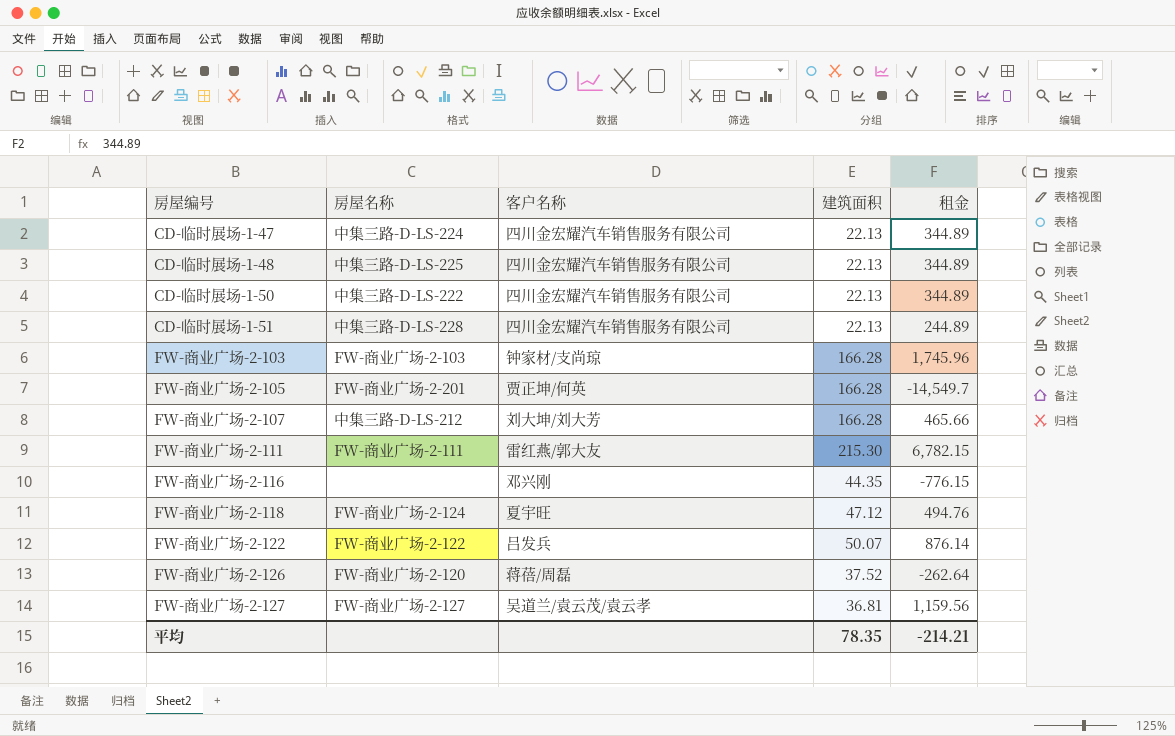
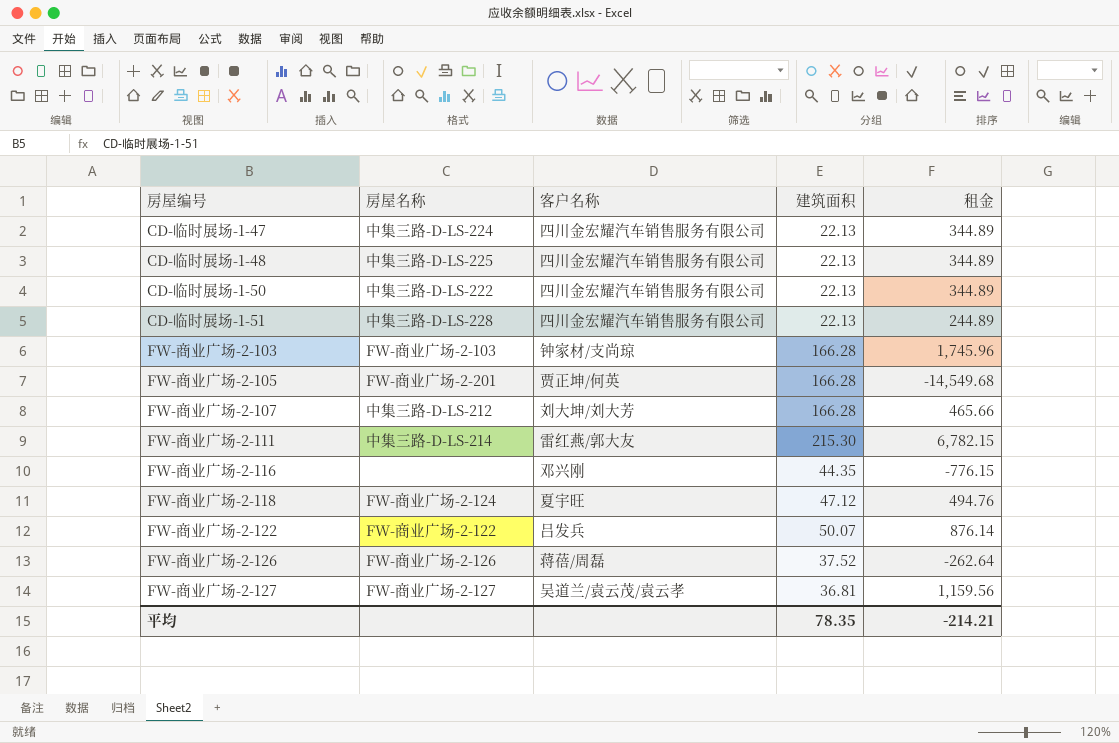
FW-商业广场-2-105 | 租金: -14,549.7 -> -14,549.68
FW-商业广场-2-111 | 房屋名称: FW-商业广场-2-111 -> 中集三路-D-LS-214
FW-商业广场-2-126 | 房屋名称: FW-商业广场-2-120 -> FW-商业广场-2-126

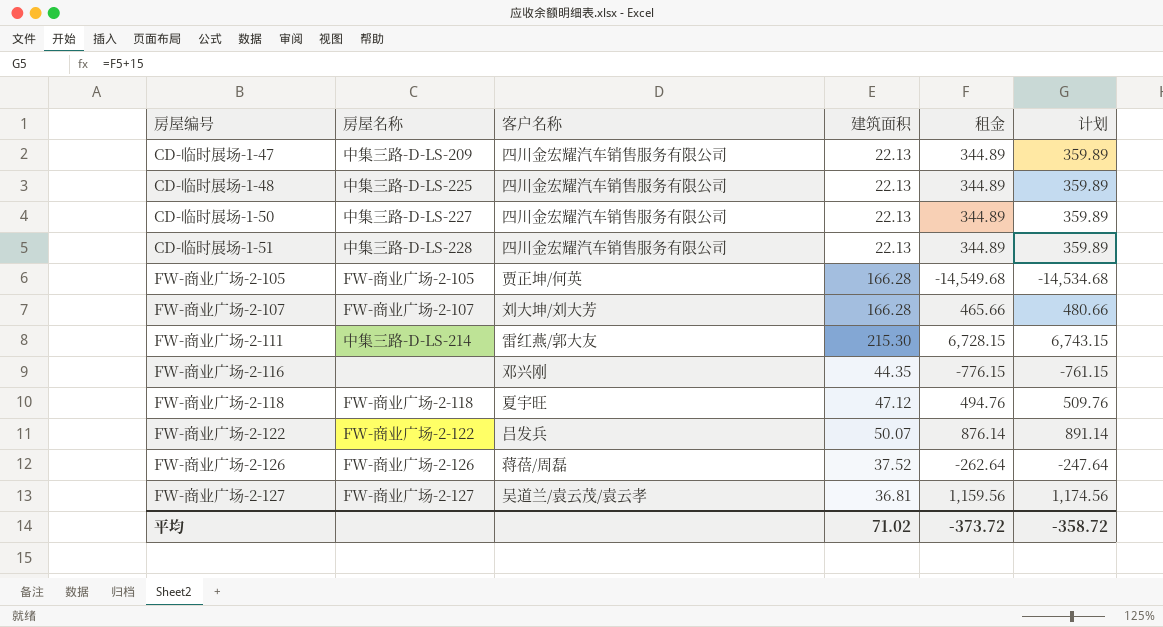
column 计划 | formula: none -> [租金] + 15
row FW-商业广场-2-103: FW-商业广场-2-103 | 钟家材/支尚琼 | 166.28 | 1,745.96 -> none
CD-临时展场-1-47 | 房屋名称: 中集三路-D-LS-224 -> 中集三路-D-LS-209
CD-临时展场-1-50 | 房屋名称: 中集三路-D-LS-222 -> 中集三路-D-LS-227
CD-临时展场-1-51 | 租金: 244.89 -> 344.89
FW-商业广场-2-105 | 房屋名称: FW-商业广场-2-201 -> FW-商业广场-2-105
FW-商业广场-2-107 | 房屋名称: 中集三路-D-LS-212 -> FW-商业广场-2-107
FW-商业广场-2-111 | 租金: 6,782.15 -> 6,728.15
FW-商业广场-2-118 | 房屋名称: FW-商业广场-2-124 -> FW-商业广场-2-118
平均 | 建筑面积: 78.35 -> 71.02
平均 | 租金: -214.21 -> -373.72

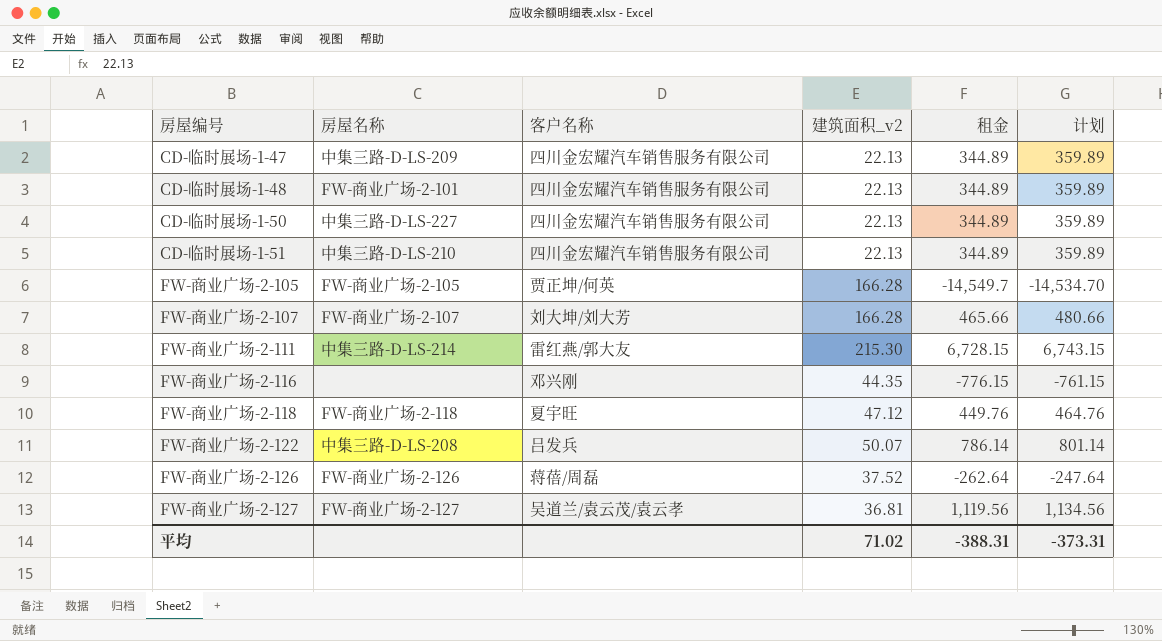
column name: 建筑面积 -> 建筑面积_v2
CD-临时展场-1-48 | 房屋名称: 中集三路-D-LS-225 -> FW-商业广场-2-101
CD-临时展场-1-51 | 房屋名称: 中集三路-D-LS-228 -> 中集三路-D-LS-210
FW-商业广场-2-105 | 租金: -14,549.68 -> -14,549.7
FW-商业广场-2-105 | 计划: -14,534.68 -> -14,534.70
FW-商业广场-2-118 | 租金: 494.76 -> 449.76
FW-商业广场-2-118 | 计划: 509.76 -> 464.76
FW-商业广场-2-122 | 房屋名称: FW-商业广场-2-122 -> 中集三路-D-LS-208
FW-商业广场-2-122 | 租金: 876.14 -> 786.14
FW-商业广场-2-122 | 计划: 891.14 -> 801.14
FW-商业广场-2-127 | 租金: 1,159.56 -> 1,119.56
FW-商业广场-2-127 | 计划: 1,174.56 -> 1,134.56
平均 | 租金: -373.72 -> -388.31
平均 | 计划: -358.72 -> -373.31

